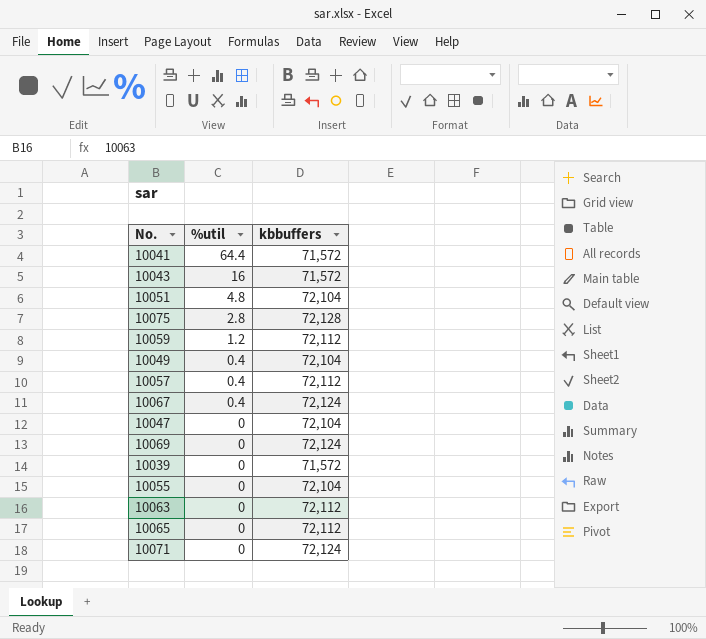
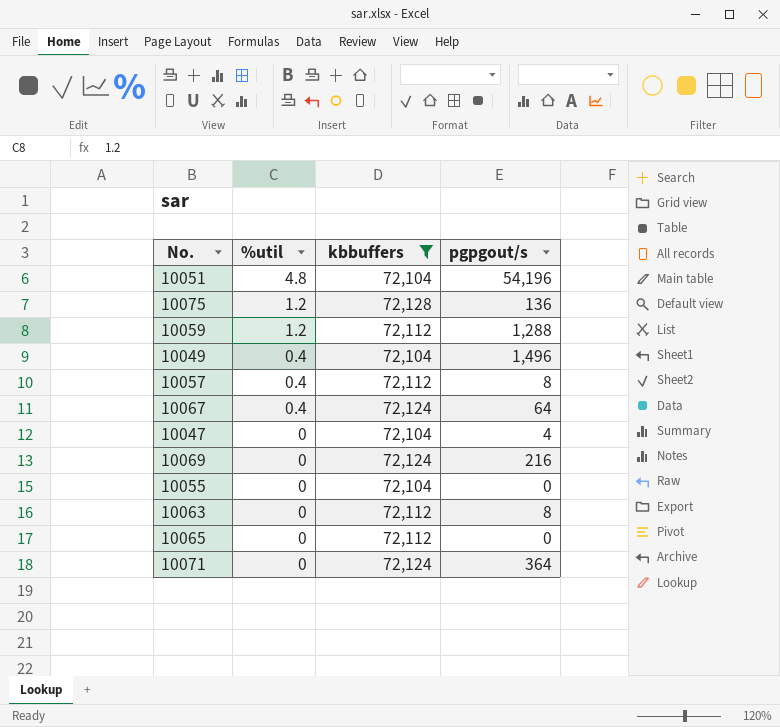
filter: none -> kbbuffers != 71,572
column pgpgout/s | position: none -> 4
10075 | %util: 2.8 -> 1.2

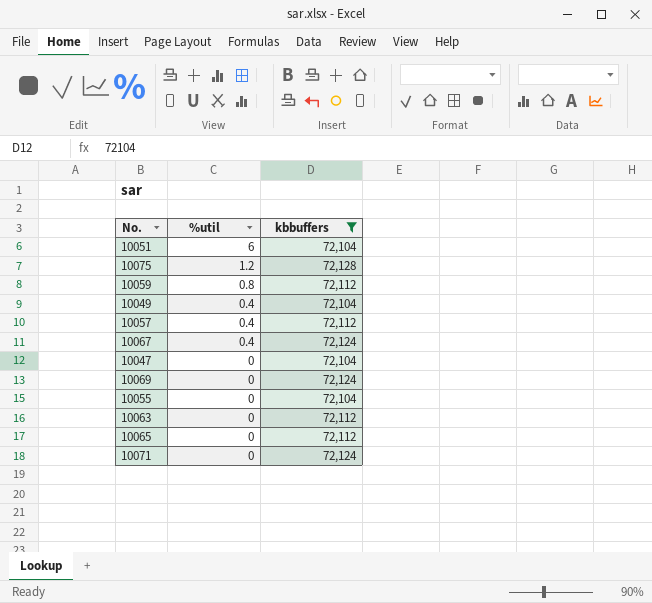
column pgpgout/s | position: 4 -> none
10051 | %util: 4.8 -> 6
10059 | %util: 1.2 -> 0.8

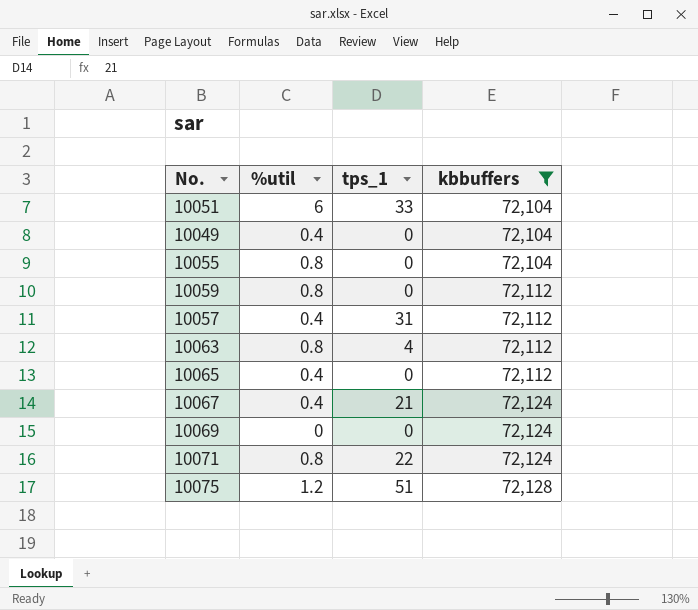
row order: %util descending -> kbbuffers ascending
column tps_1 | position: none -> 3
row 10047: 0 | 72,104 -> none
10055 | %util: 0 -> 0.8
10063 | %util: 0 -> 0.8
10065 | %util: 0 -> 0.4
10071 | %util: 0 -> 0.8

